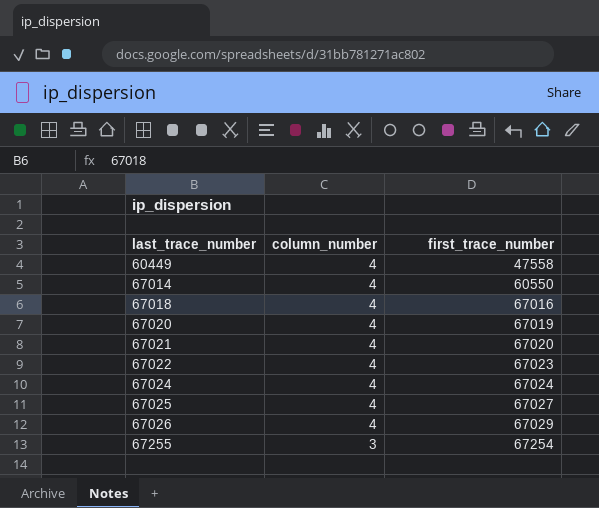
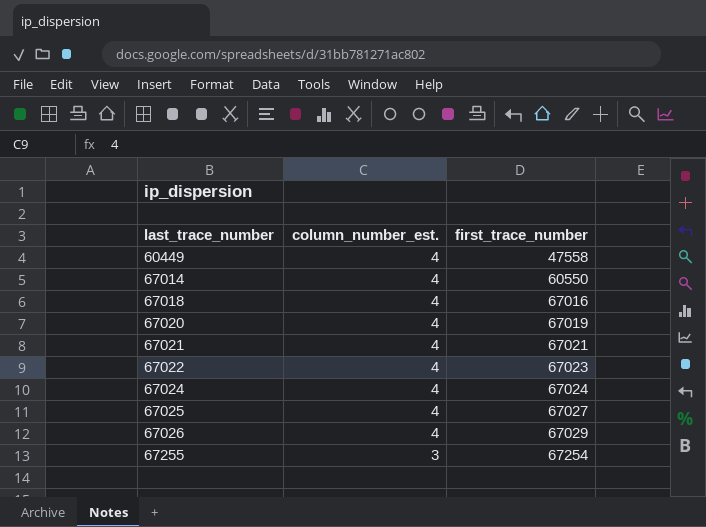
column name: column_number -> column_number_est.
67021 | first_trace_number: 67020 -> 67021

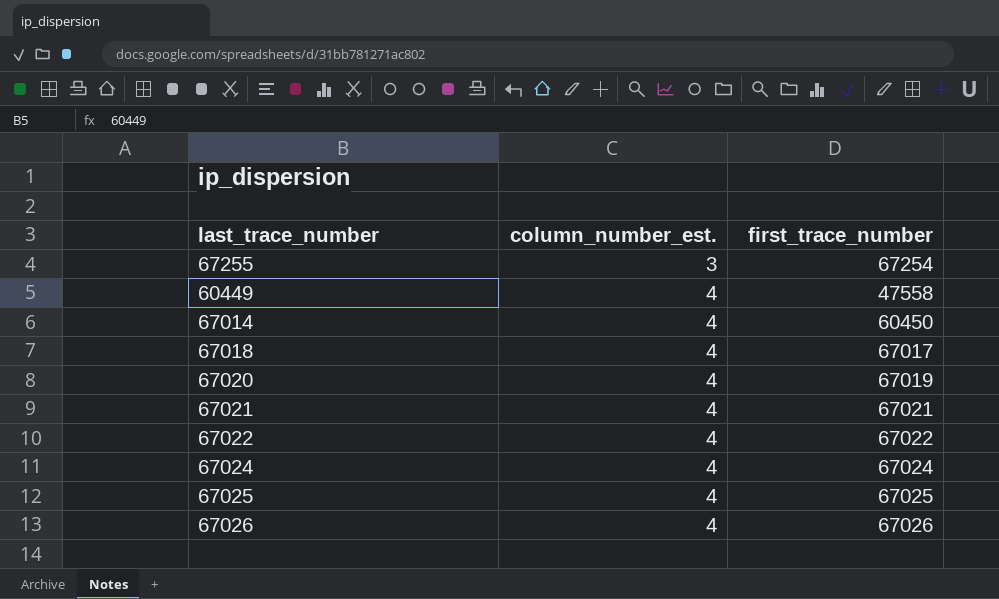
row order: last_trace_number ascending -> column_number_est. ascending
67014 | first_trace_number: 60550 -> 60450
67018 | first_trace_number: 67016 -> 67017
67022 | first_trace_number: 67023 -> 67022
67025 | first_trace_number: 67027 -> 67025
67026 | first_trace_number: 67029 -> 67026

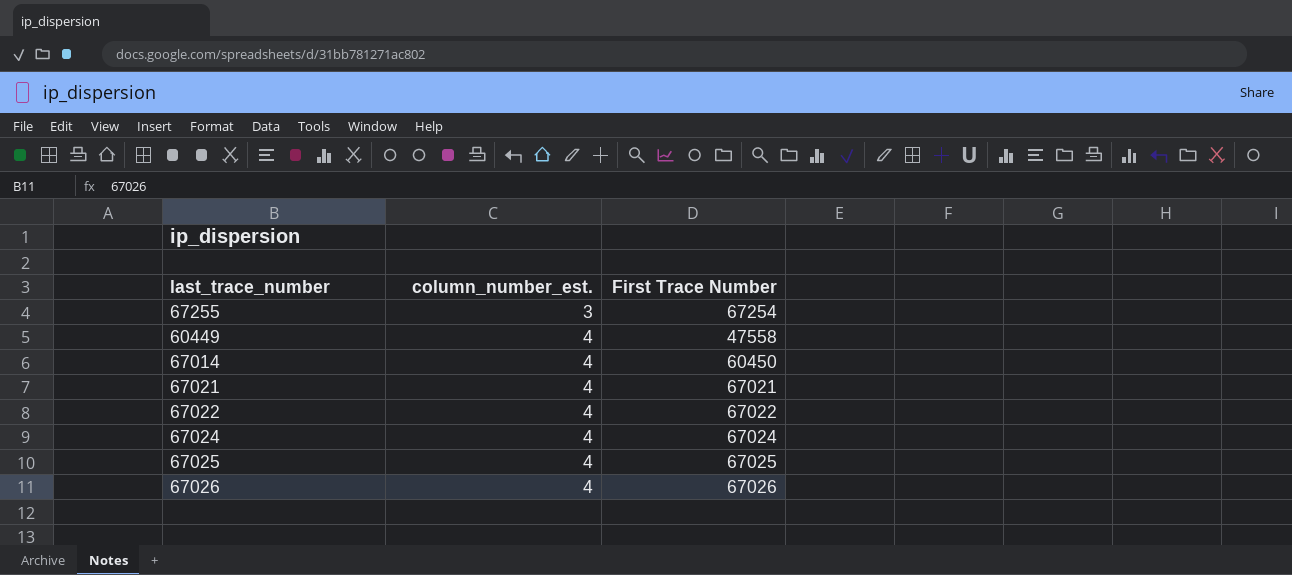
column name: first_trace_number -> First Trace Number
row 67018: 4 | 67017 -> none
row 67020: 4 | 67019 -> none

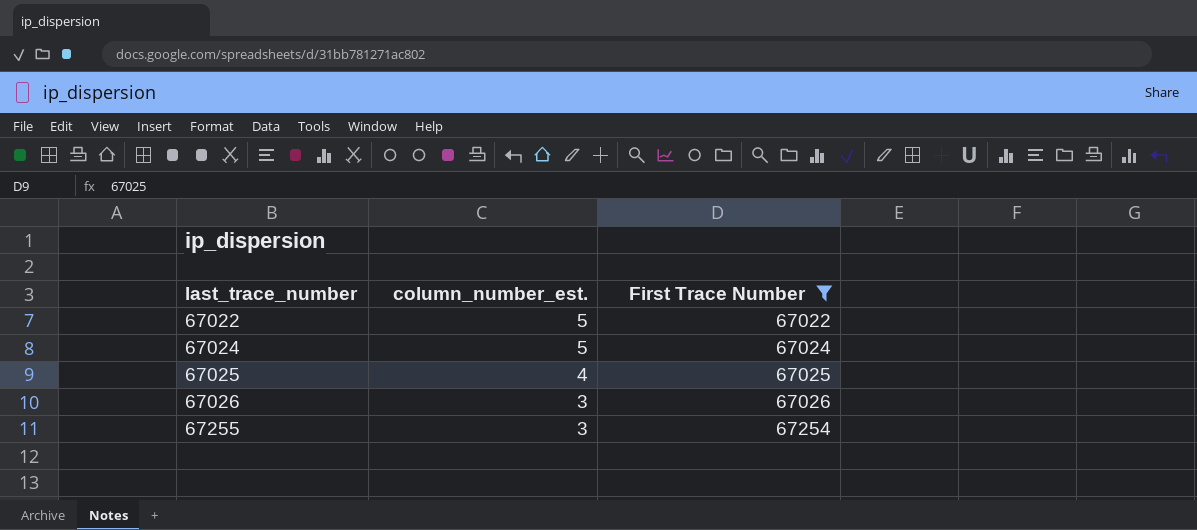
filter: none -> First Trace Number >= 67022
row order: column_number_est. ascending -> last_trace_number ascending
67022 | column_number_est.: 4 -> 5
67024 | column_number_est.: 4 -> 5
67026 | column_number_est.: 4 -> 3

